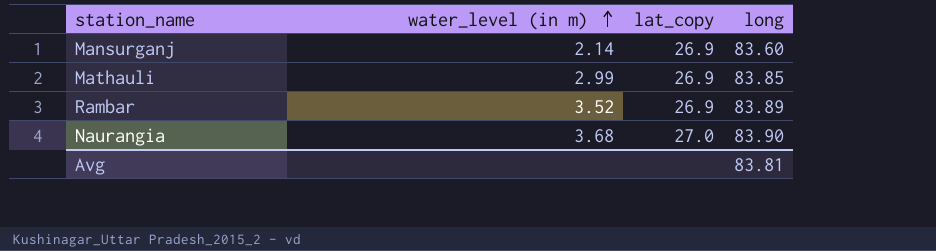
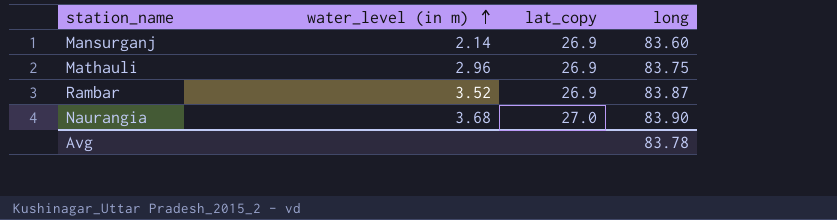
Mathauli | water_level (in m): 2.99 -> 2.96
Mathauli | long: 83.85 -> 83.75
Rambar | long: 83.89 -> 83.87
Avg | long: 83.81 -> 83.78

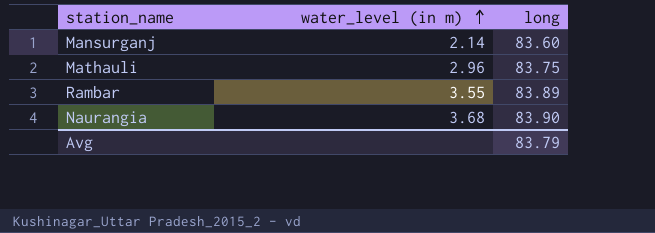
column lat_copy | position: 3 -> none
Rambar | water_level (in m): 3.52 -> 3.55
Rambar | long: 83.87 -> 83.89
Avg | long: 83.78 -> 83.79

